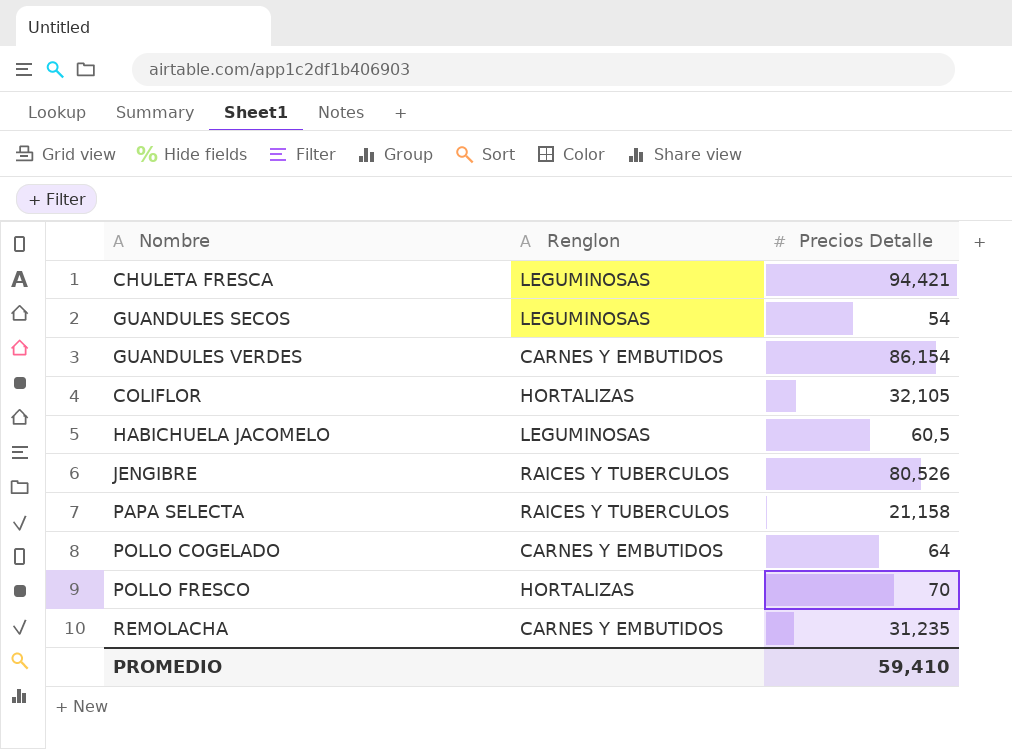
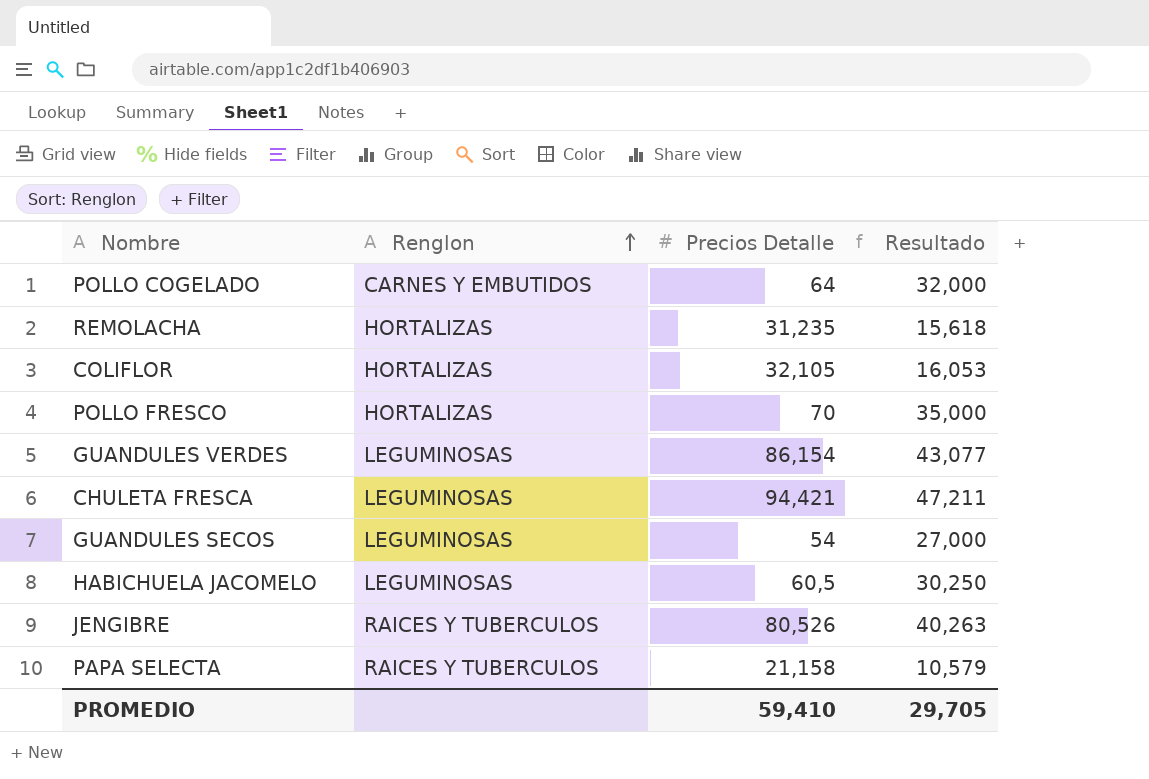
row order: none -> Renglon ascending
column Resultado | formula: none -> [Precios Detalle] * 0,5
REMOLACHA | Renglon: CARNES Y EMBUTIDOS -> HORTALIZAS
GUANDULES VERDES | Renglon: CARNES Y EMBUTIDOS -> LEGUMINOSAS

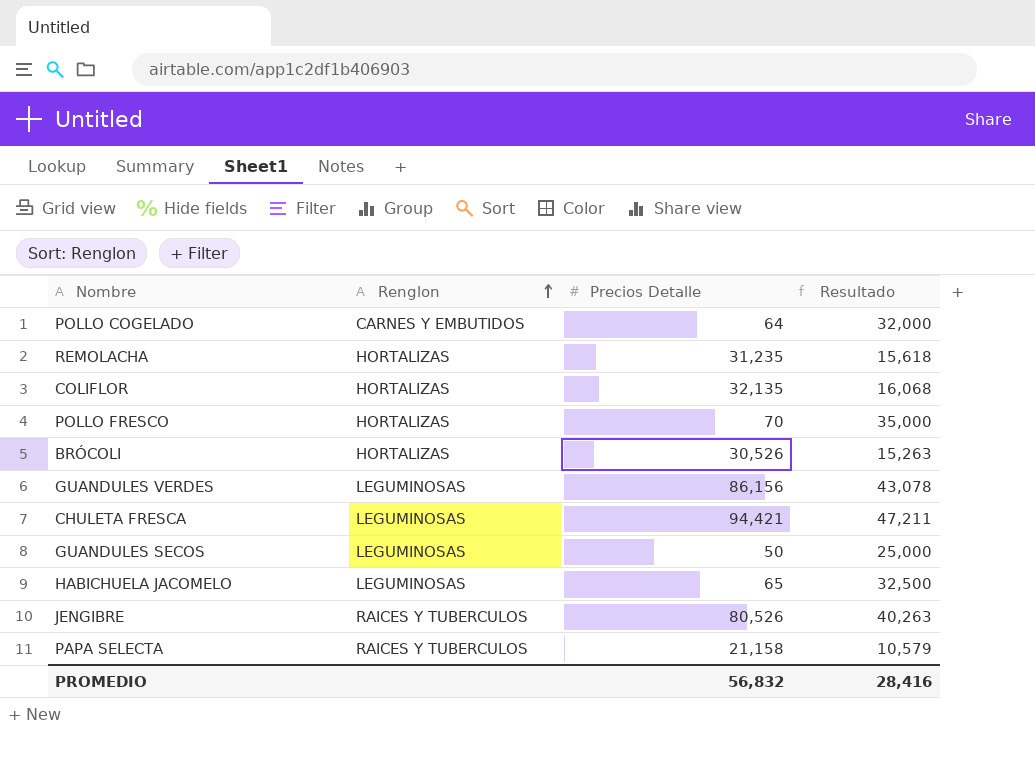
COLIFLOR | Precios Detalle: 32,105 -> 32,135
COLIFLOR | Resultado: 16,053 -> 16,068
row BRÓCOLI: none -> HORTALIZAS | 30,526 | 15,263
GUANDULES VERDES | Precios Detalle: 86,154 -> 86,156
GUANDULES VERDES | Resultado: 43,077 -> 43,078
GUANDULES SECOS | Precios Detalle: 54 -> 50
GUANDULES SECOS | Resultado: 27,000 -> 25,000
HABICHUELA JACOMELO | Precios Detalle: 60,5 -> 65
HABICHUELA JACOMELO | Resultado: 30,250 -> 32,500
PROMEDIO | Precios Detalle: 59,410 -> 56,832
PROMEDIO | Resultado: 29,705 -> 28,416

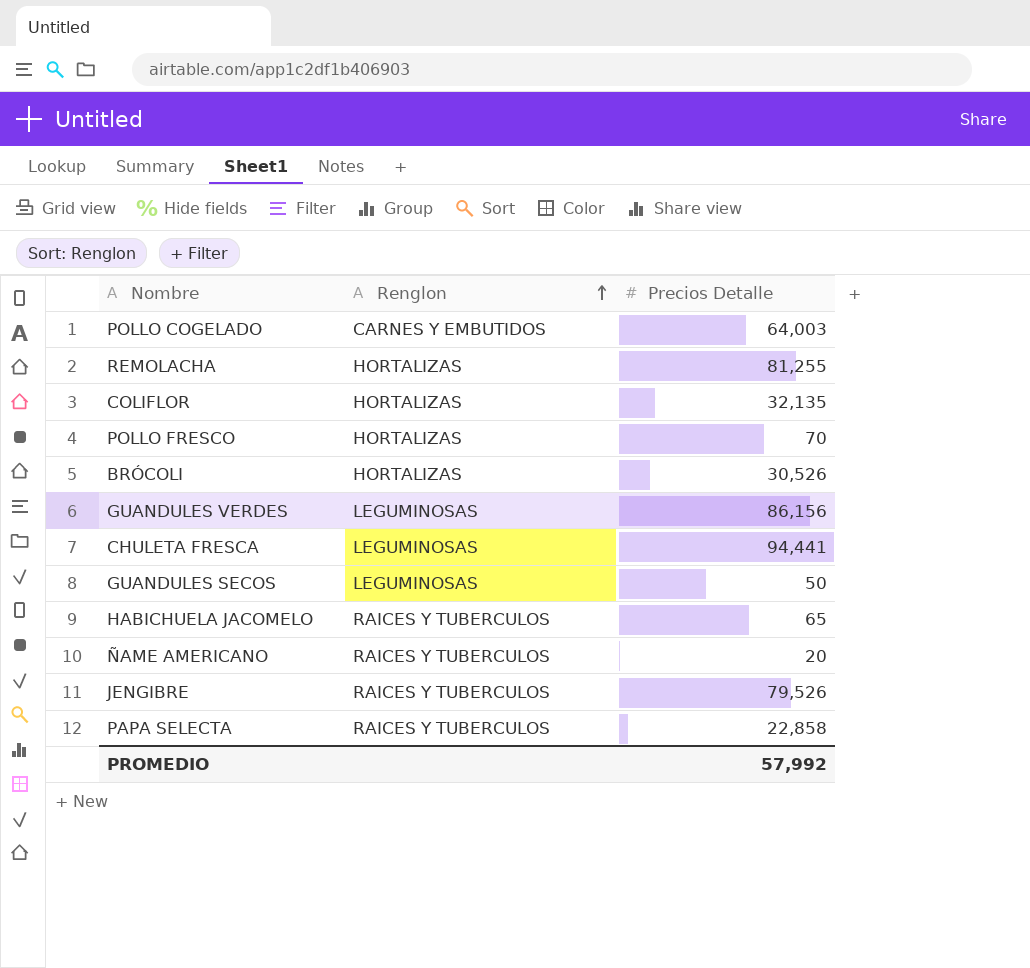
column Resultado | formula: [Precios Detalle] * 0,5 -> none
POLLO COGELADO | Precios Detalle: 64 -> 64,003
REMOLACHA | Precios Detalle: 31,235 -> 81,255
CHULETA FRESCA | Precios Detalle: 94,421 -> 94,441
HABICHUELA JACOMELO | Renglon: LEGUMINOSAS -> RAICES Y TUBERCULOS
row ÑAME AMERICANO: none -> RAICES Y TUBERCULOS | 20
JENGIBRE | Precios Detalle: 80,526 -> 79,526
PAPA SELECTA | Precios Detalle: 21,158 -> 22,858
PROMEDIO | Precios Detalle: 56,832 -> 57,992

